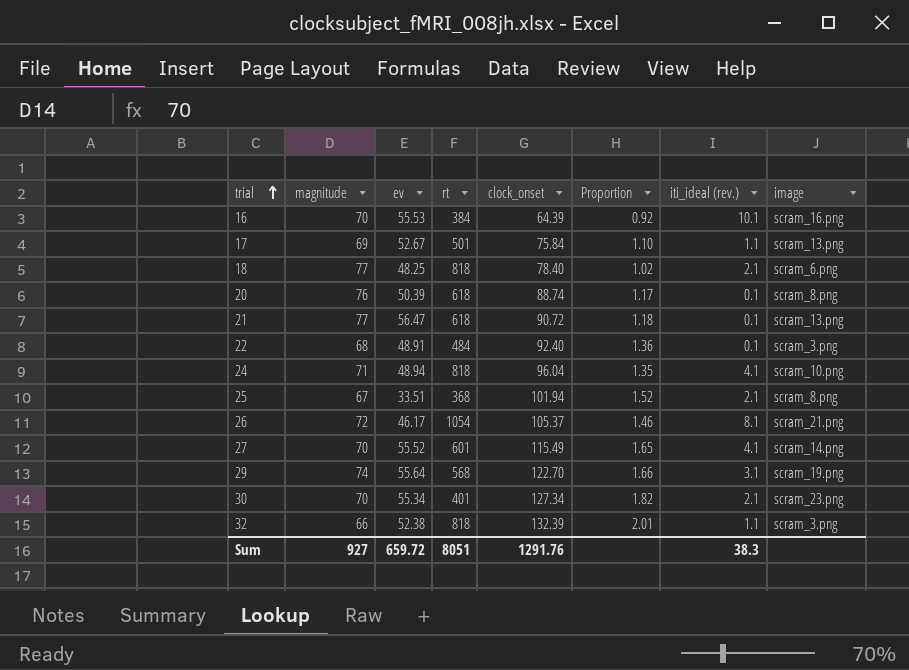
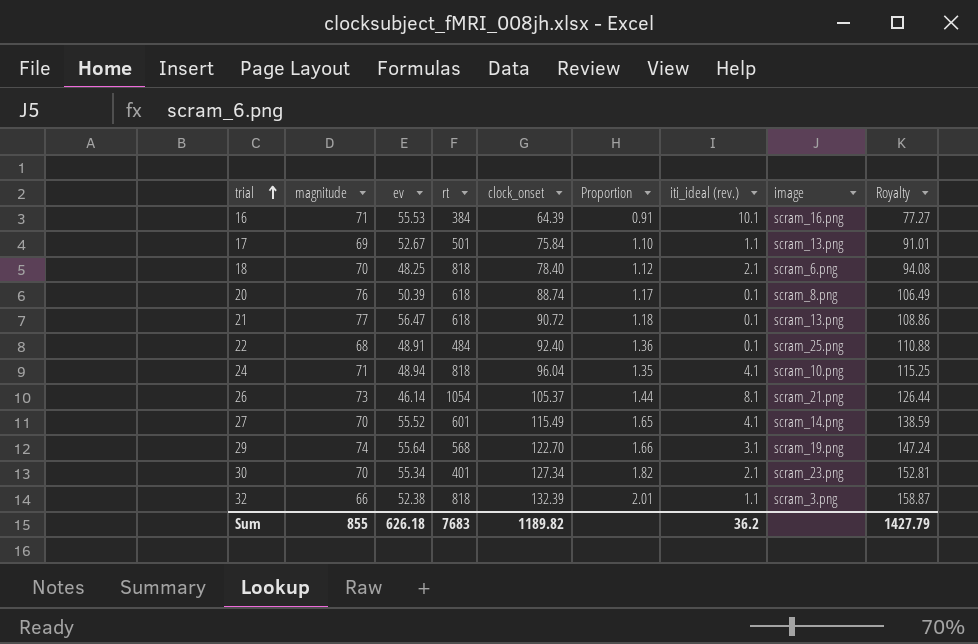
column Royalty | formula: none -> [clock_onset] * 1.2
row 25: 67 | 33.51 | 368 | 101.94 | 1.52 | 2.1 | scram_8.png -> none
16 | magnitude: 70 -> 71
16 | Proportion: 0.92 -> 0.91
18 | magnitude: 77 -> 70
18 | Proportion: 1.02 -> 1.12
22 | image: scram_3.png -> scram_25.png
26 | magnitude: 72 -> 73
26 | ev: 46.17 -> 46.14
26 | Proportion: 1.46 -> 1.44
Sum | magnitude: 927 -> 855
Sum | ev: 659.72 -> 626.18
Sum | rt: 8051 -> 7683
Sum | clock_onset: 1291.76 -> 1189.82
Sum | iti_ideal (rev.): 38.3 -> 36.2

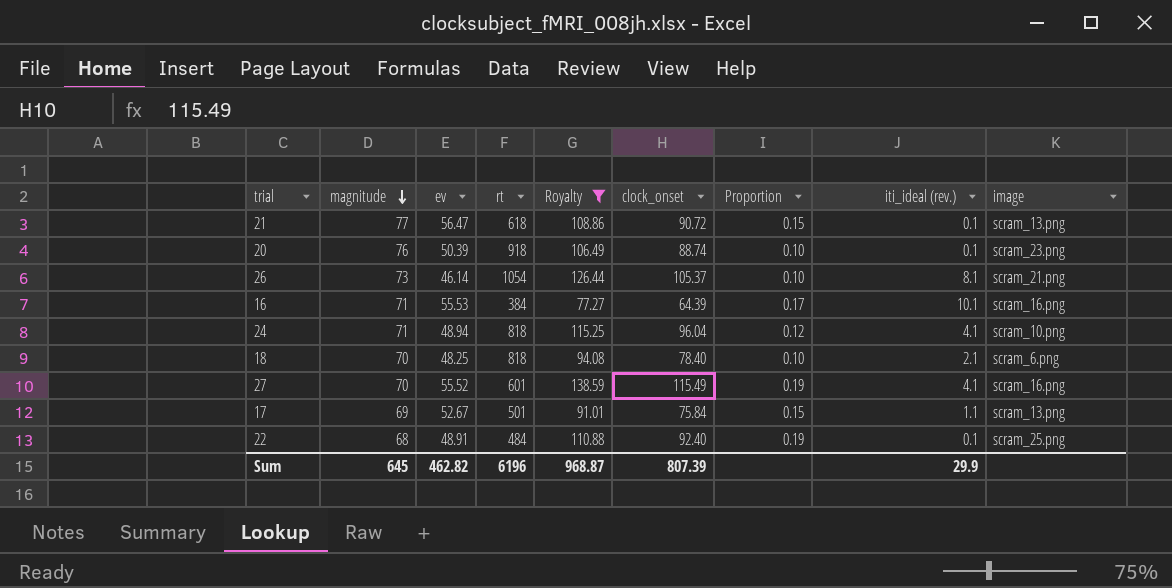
filter: none -> Royalty <= 138.59
row order: trial ascending -> magnitude descending
column Royalty | position: 9 -> 5
column Proportion | formula: [clock_onset] / [magnitude] -> [clock_onset] / [rt]
20 | rt: 618 -> 918
20 | image: scram_8.png -> scram_23.png
27 | image: scram_14.png -> scram_16.png
Sum | magnitude: 855 -> 645
Sum | ev: 626.18 -> 462.82
Sum | rt: 7683 -> 6196
Sum | Royalty: 1427.79 -> 968.87
Sum | clock_onset: 1189.82 -> 807.39
Sum | iti_ideal (rev.): 36.2 -> 29.9

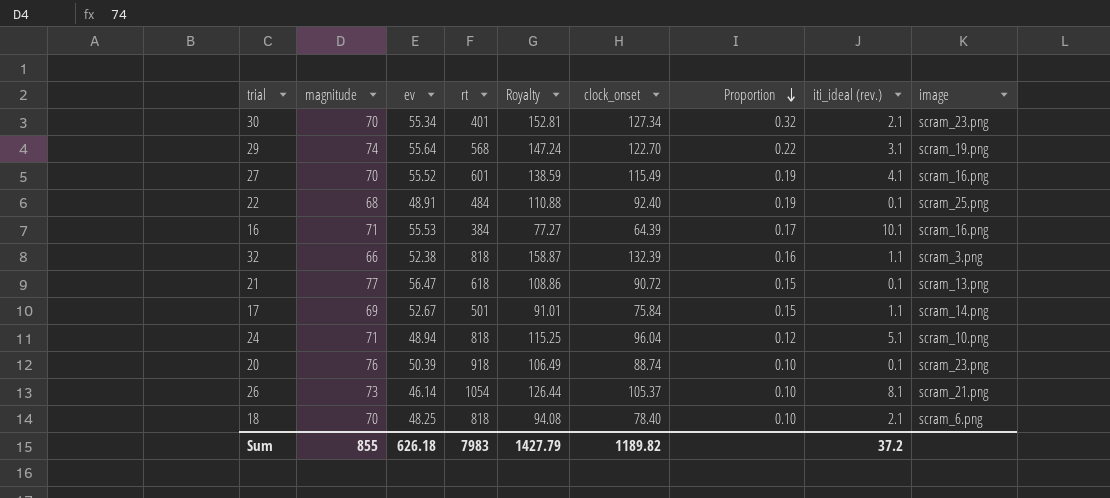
filter: Royalty <= 138.59 -> none
row order: magnitude descending -> Proportion descending
17 | image: scram_13.png -> scram_14.png
24 | iti_ideal (rev.): 4.1 -> 5.1
Sum | magnitude: 645 -> 855
Sum | ev: 462.82 -> 626.18
Sum | rt: 6196 -> 7983
Sum | Royalty: 968.87 -> 1427.79
Sum | clock_onset: 807.39 -> 1189.82
Sum | iti_ideal (rev.): 29.9 -> 37.2

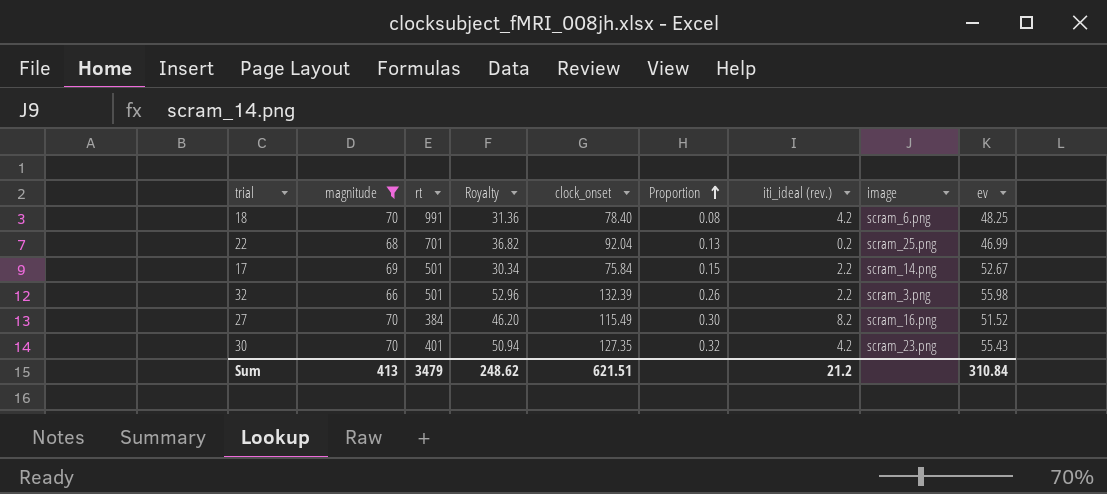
filter: none -> magnitude <= 70
row order: Proportion descending -> Proportion ascending
column Royalty | formula: [clock_onset] * 1.2 -> [clock_onset] * 0.4
column ev | position: 3 -> 9
18 | rt: 818 -> 991
18 | Proportion: 0.10 -> 0.08
18 | iti_ideal (rev.): 2.1 -> 4.2
22 | rt: 484 -> 701
22 | clock_onset: 92.40 -> 92.04
22 | Proportion: 0.19 -> 0.13
22 | iti_ideal (rev.): 0.1 -> 0.2
22 | ev: 48.91 -> 46.99
17 | iti_ideal (rev.): 1.1 -> 2.2
32 | rt: 818 -> 501
32 | Proportion: 0.16 -> 0.26
32 | iti_ideal (rev.): 1.1 -> 2.2
32 | ev: 52.38 -> 55.98
27 | rt: 601 -> 384
27 | Proportion: 0.19 -> 0.30
27 | iti_ideal (rev.): 4.1 -> 8.2
27 | ev: 55.52 -> 51.52
30 | clock_onset: 127.34 -> 127.35
30 | iti_ideal (rev.): 2.1 -> 4.2
30 | ev: 55.34 -> 55.43
Sum | magnitude: 855 -> 413
Sum | rt: 7983 -> 3479
Sum | Royalty: 1427.79 -> 248.62
Sum | clock_onset: 1189.82 -> 621.51
Sum | iti_ideal (rev.): 37.2 -> 21.2
Sum | ev: 626.18 -> 310.84

